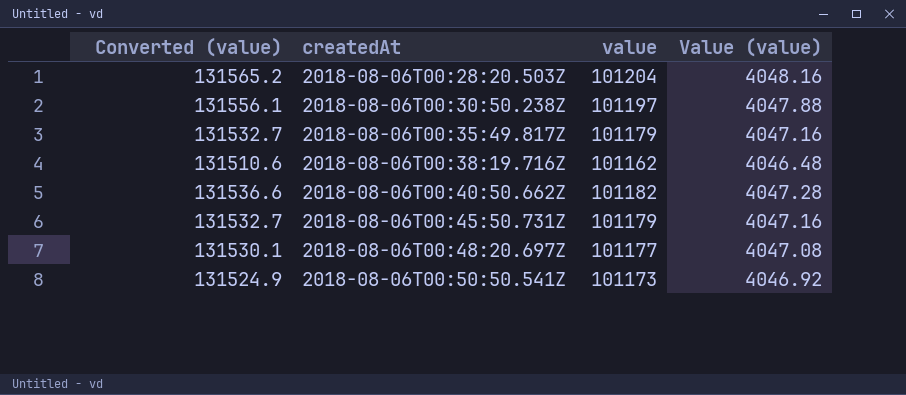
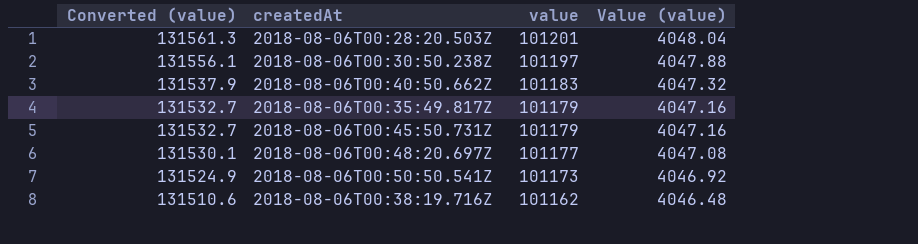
row order: createdAt ascending -> Converted (value) descending
2018-08-06T00:28:20.503Z | Converted (value): 131565.2 -> 131561.3
2018-08-06T00:28:20.503Z | value: 101204 -> 101201
2018-08-06T00:28:20.503Z | Value (value): 4048.16 -> 4048.04
2018-08-06T00:40:50.662Z | Converted (value): 131536.6 -> 131537.9
2018-08-06T00:40:50.662Z | value: 101182 -> 101183
2018-08-06T00:40:50.662Z | Value (value): 4047.28 -> 4047.32

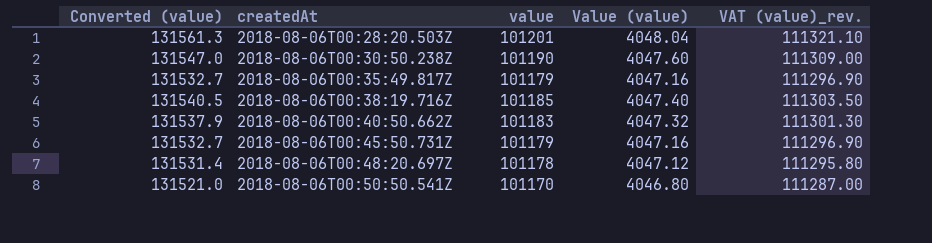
row order: Converted (value) descending -> createdAt ascending
column VAT (value)_rev. | formula: none -> [value] * 1.1
2018-08-06T00:30:50.238Z | Converted (value): 131556.1 -> 131547.0
2018-08-06T00:30:50.238Z | value: 101197 -> 101190
2018-08-06T00:30:50.238Z | Value (value): 4047.88 -> 4047.60
2018-08-06T00:38:19.716Z | Converted (value): 131510.6 -> 131540.5
2018-08-06T00:38:19.716Z | value: 101162 -> 101185
2018-08-06T00:38:19.716Z | Value (value): 4046.48 -> 4047.40
2018-08-06T00:48:20.697Z | Converted (value): 131530.1 -> 131531.4
2018-08-06T00:48:20.697Z | value: 101177 -> 101178
2018-08-06T00:48:20.697Z | Value (value): 4047.08 -> 4047.12
2018-08-06T00:50:50.541Z | Converted (value): 131524.9 -> 131521.0
2018-08-06T00:50:50.541Z | value: 101173 -> 101170
2018-08-06T00:50:50.541Z | Value (value): 4046.92 -> 4046.80

